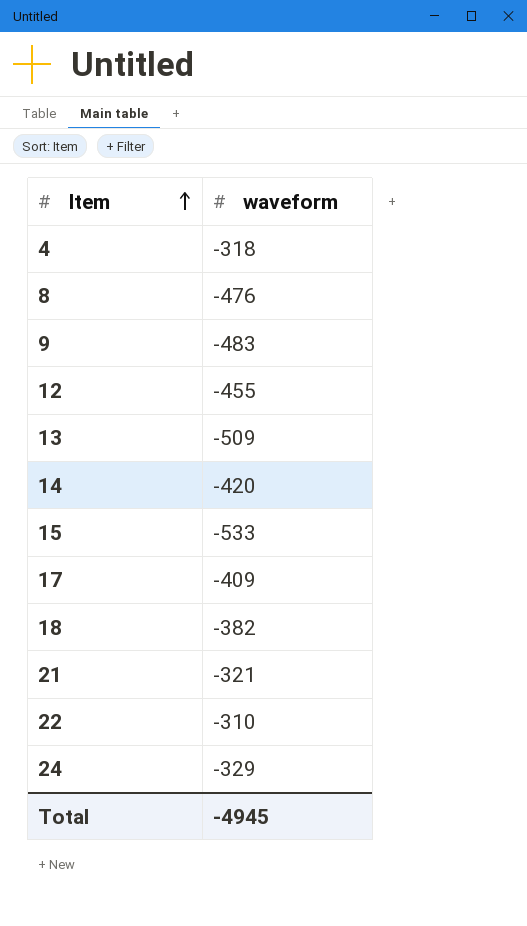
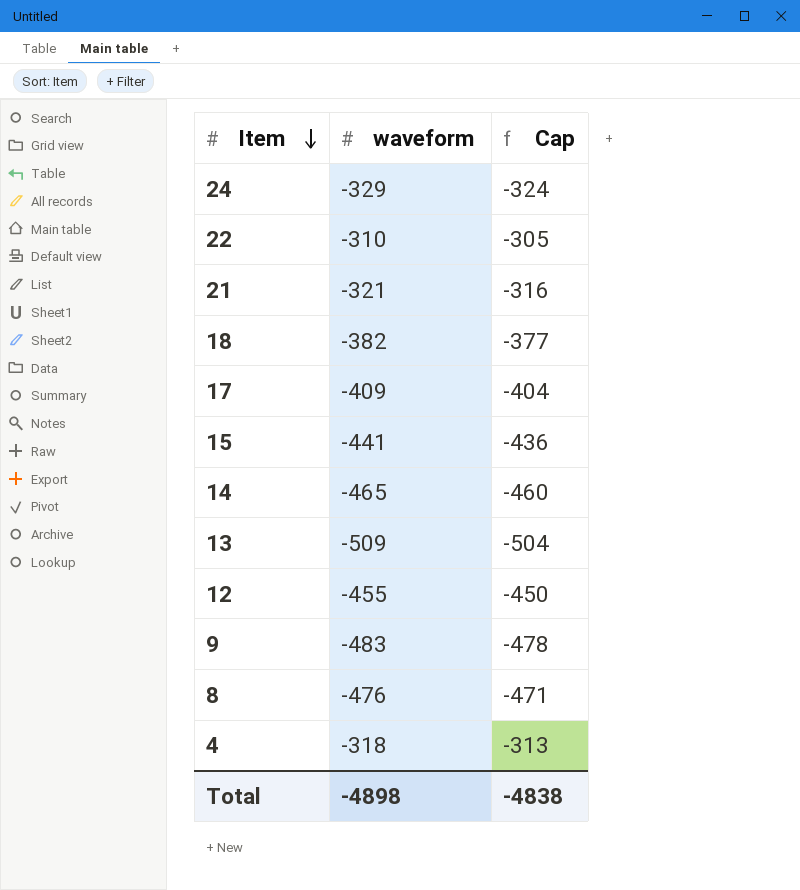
row order: Item ascending -> Item descending
column Cap | formula: none -> [waveform] + 5
15 | waveform: -533 -> -441
14 | waveform: -420 -> -465
Total | waveform: -4945 -> -4898

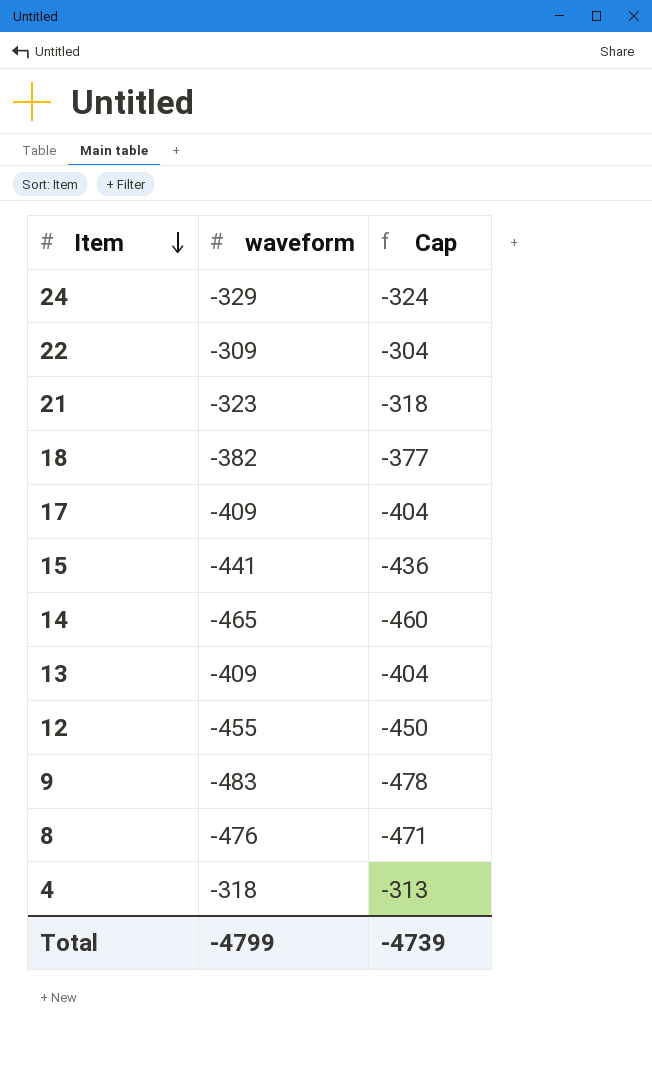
22 | waveform: -310 -> -309
22 | Cap: -305 -> -304
21 | waveform: -321 -> -323
21 | Cap: -316 -> -318
13 | waveform: -509 -> -409
13 | Cap: -504 -> -404
Total | waveform: -4898 -> -4799
Total | Cap: -4838 -> -4739

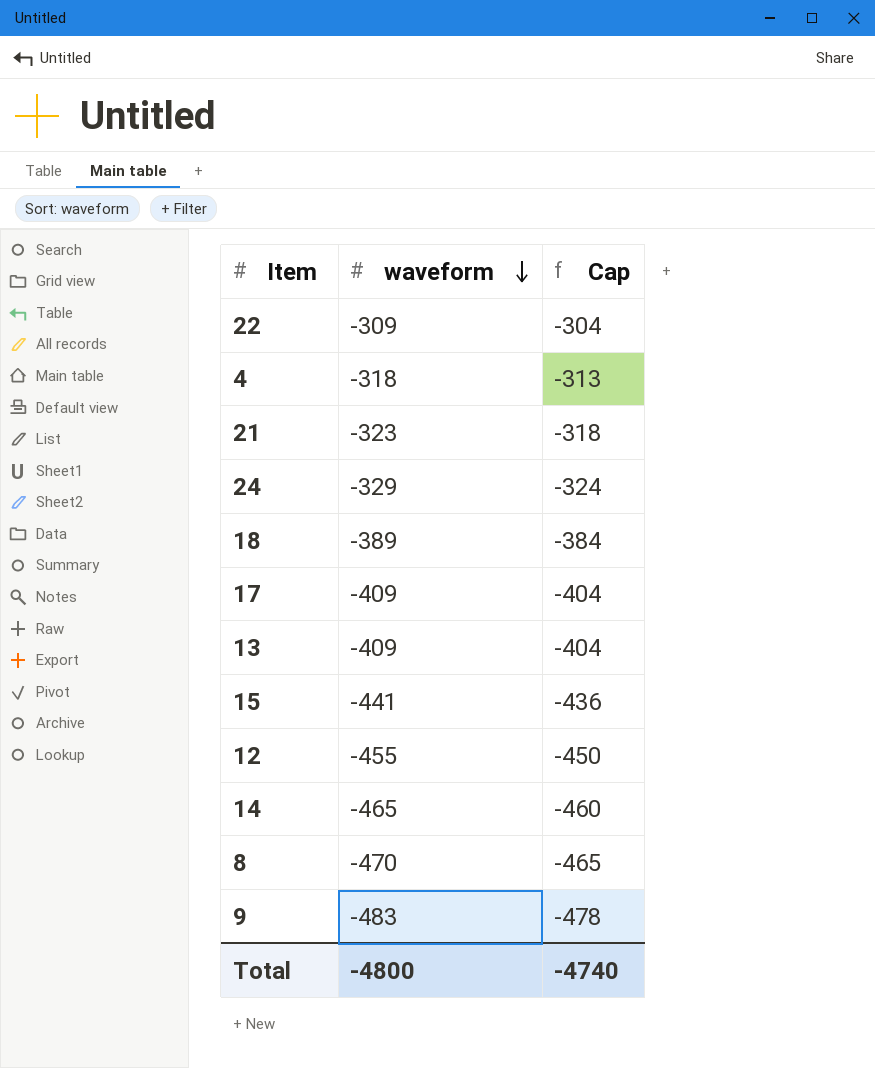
row order: Item descending -> waveform descending
18 | waveform: -382 -> -389
18 | Cap: -377 -> -384
8 | waveform: -476 -> -470
8 | Cap: -471 -> -465
Total | waveform: -4799 -> -4800
Total | Cap: -4739 -> -4740

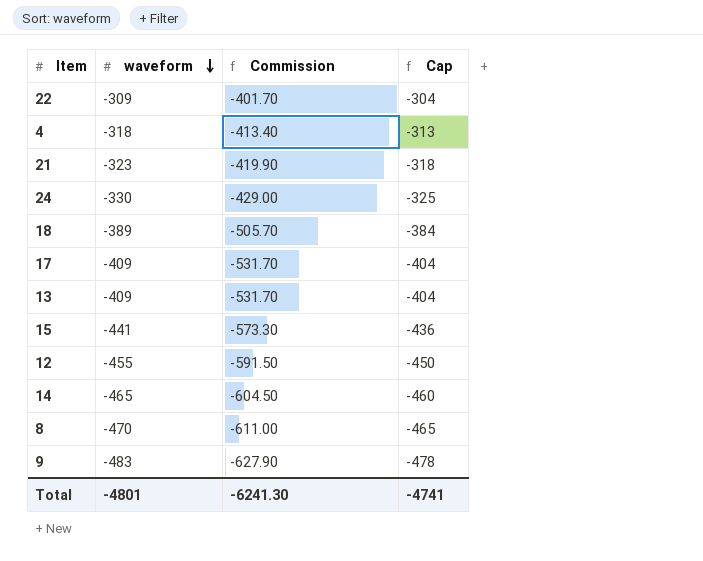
column Commission | formula: none -> [waveform] * 1.3
24 | waveform: -329 -> -330
24 | Cap: -324 -> -325
Total | waveform: -4800 -> -4801
Total | Cap: -4740 -> -4741

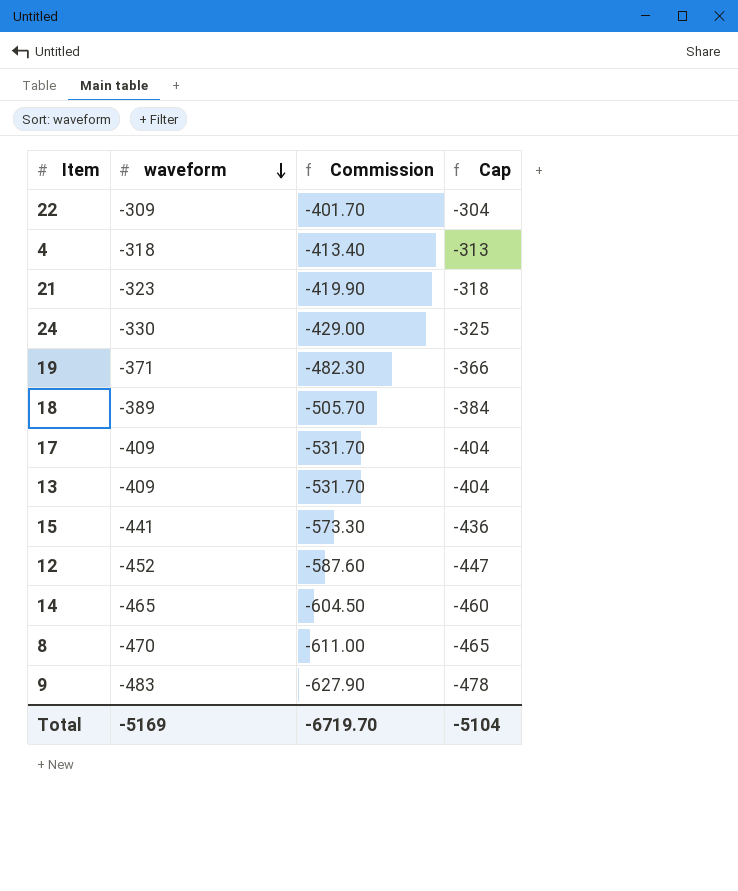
row 19: none -> -371 | -482.30 | -366
12 | waveform: -455 -> -452
12 | Commission: -591.50 -> -587.60
12 | Cap: -450 -> -447
Total | waveform: -4801 -> -5169
Total | Commission: -6241.30 -> -6719.70
Total | Cap: -4741 -> -5104

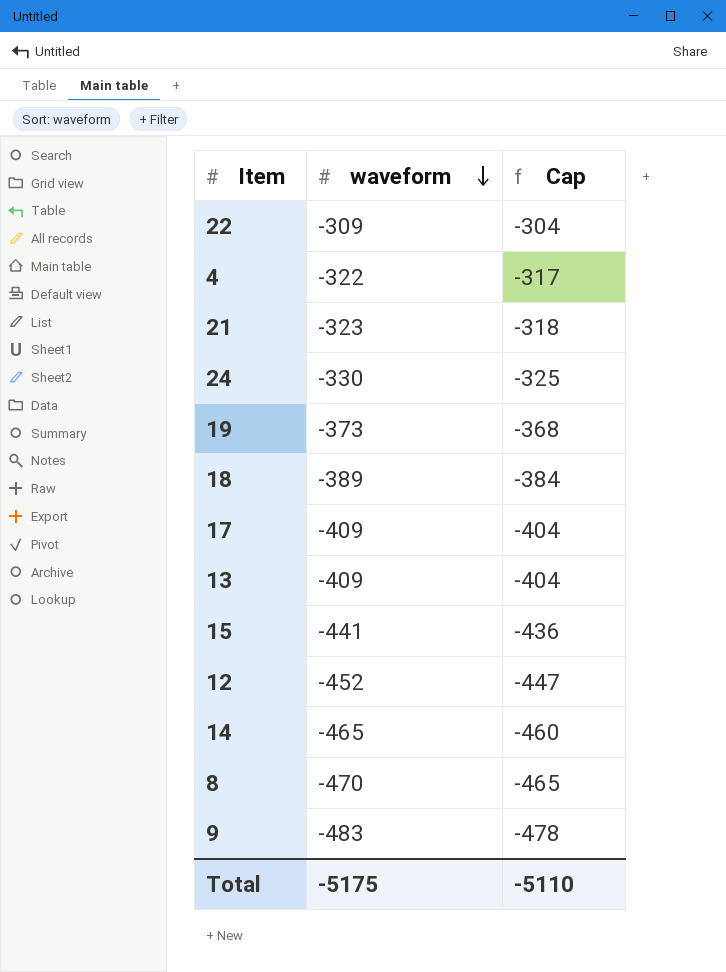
column Commission | formula: [waveform] * 1.3 -> none
4 | waveform: -318 -> -322
4 | Cap: -313 -> -317
19 | waveform: -371 -> -373
19 | Cap: -366 -> -368
Total | waveform: -5169 -> -5175
Total | Cap: -5104 -> -5110

